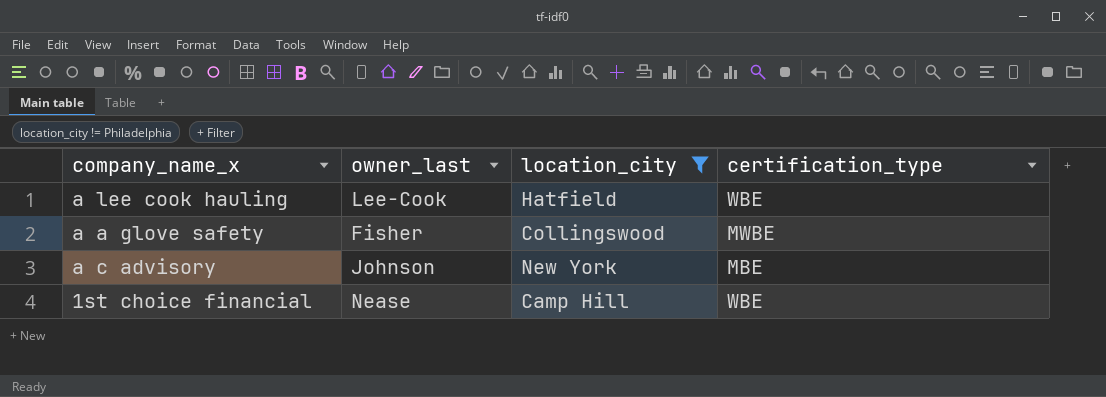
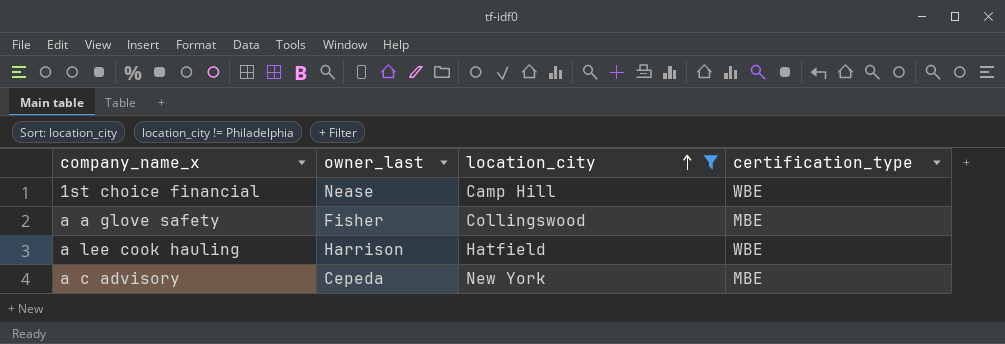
row order: none -> location_city ascending
a a glove safety | certification_type: MWBE -> MBE
a lee cook hauling | owner_last: Lee-Cook -> Harrison
a c advisory | owner_last: Johnson -> Cepeda

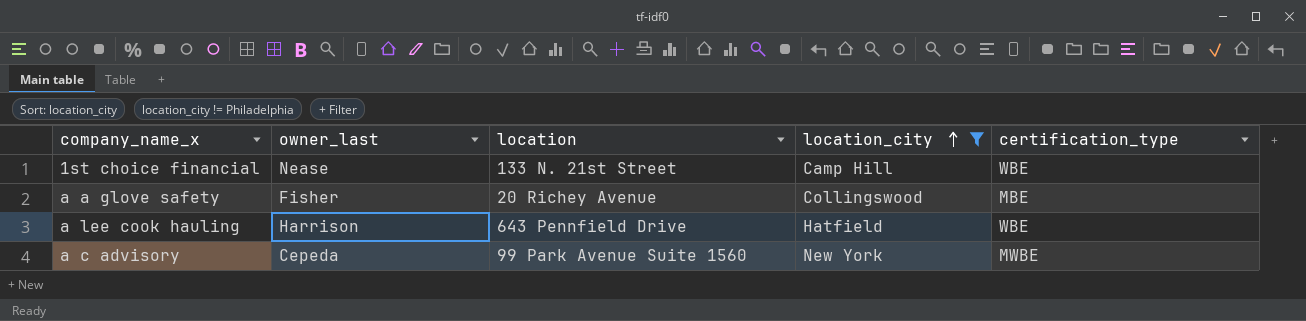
column location | position: none -> 3
a c advisory | certification_type: MBE -> MWBE

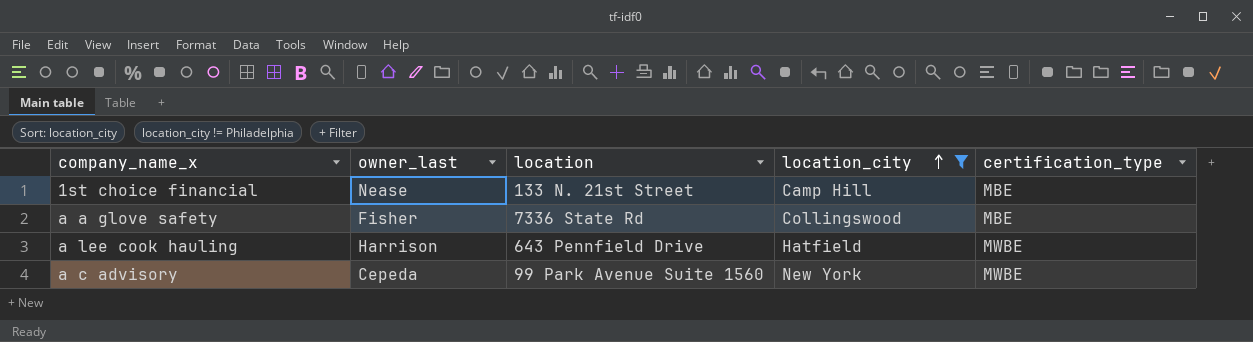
1st choice financial | certification_type: WBE -> MBE
a a glove safety | location: 20 Richey Avenue -> 7336 State Rd
a lee cook hauling | certification_type: WBE -> MWBE

